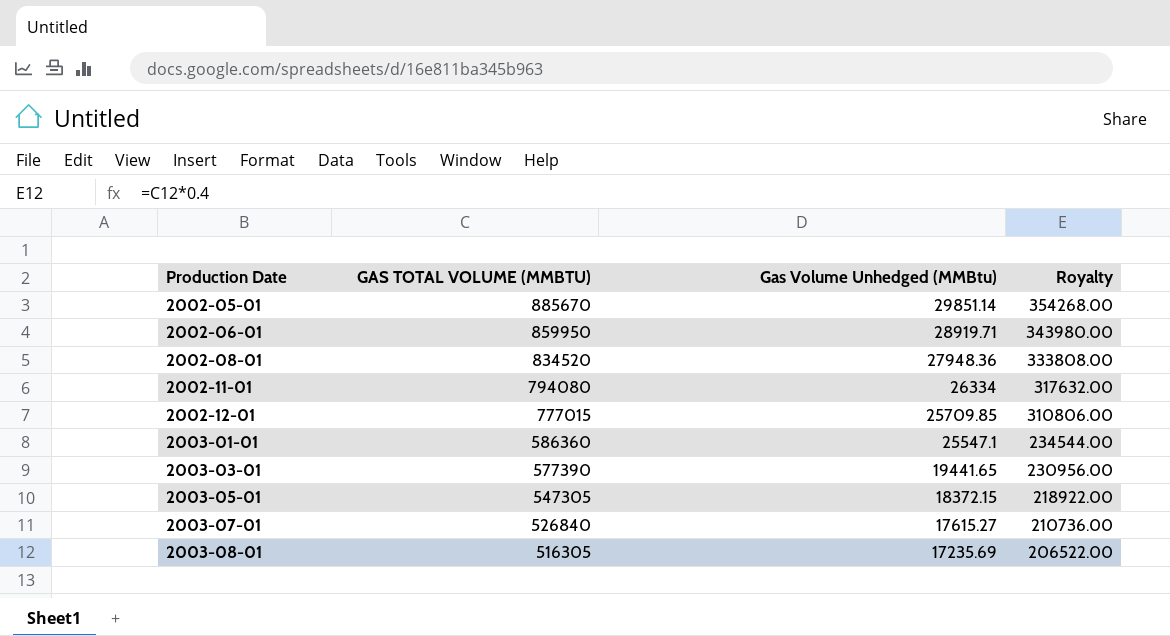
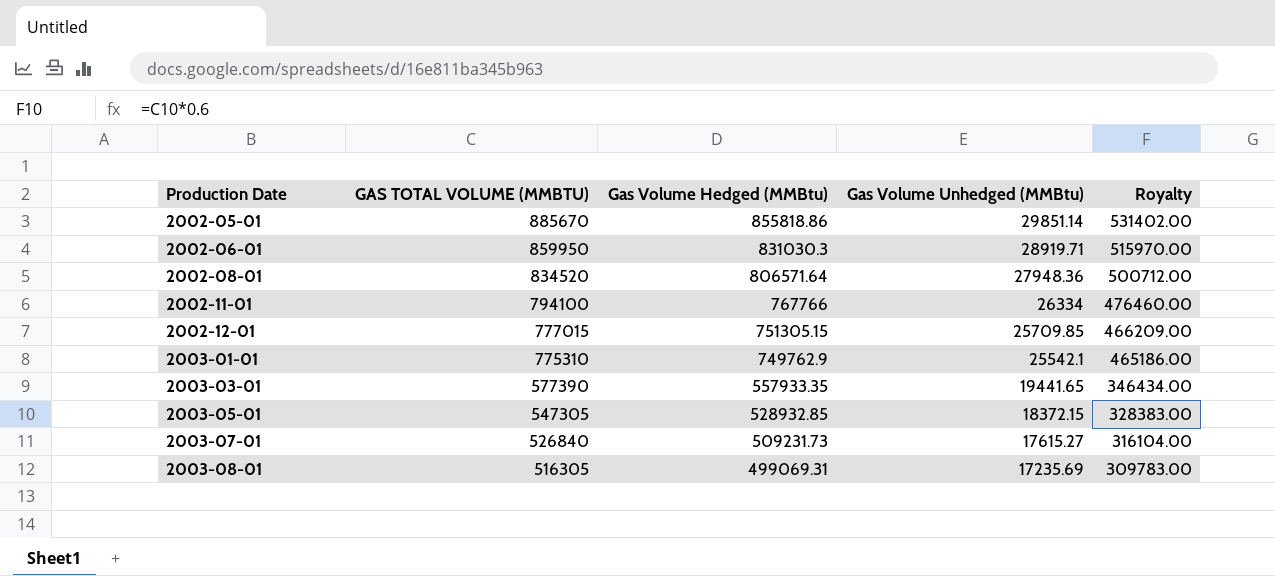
column Gas Volume Hedged (MMBtu) | position: none -> 3
column Royalty | formula: [GAS TOTAL VOLUME (MMBTU)] * 0.4 -> [GAS TOTAL VOLUME (MMBTU)] * 0.6
2002-11-01 | GAS TOTAL VOLUME (MMBTU): 794080 -> 794100
2003-01-01 | GAS TOTAL VOLUME (MMBTU): 586360 -> 775310
2003-01-01 | Gas Volume Unhedged (MMBtu): 25547.1 -> 25542.1

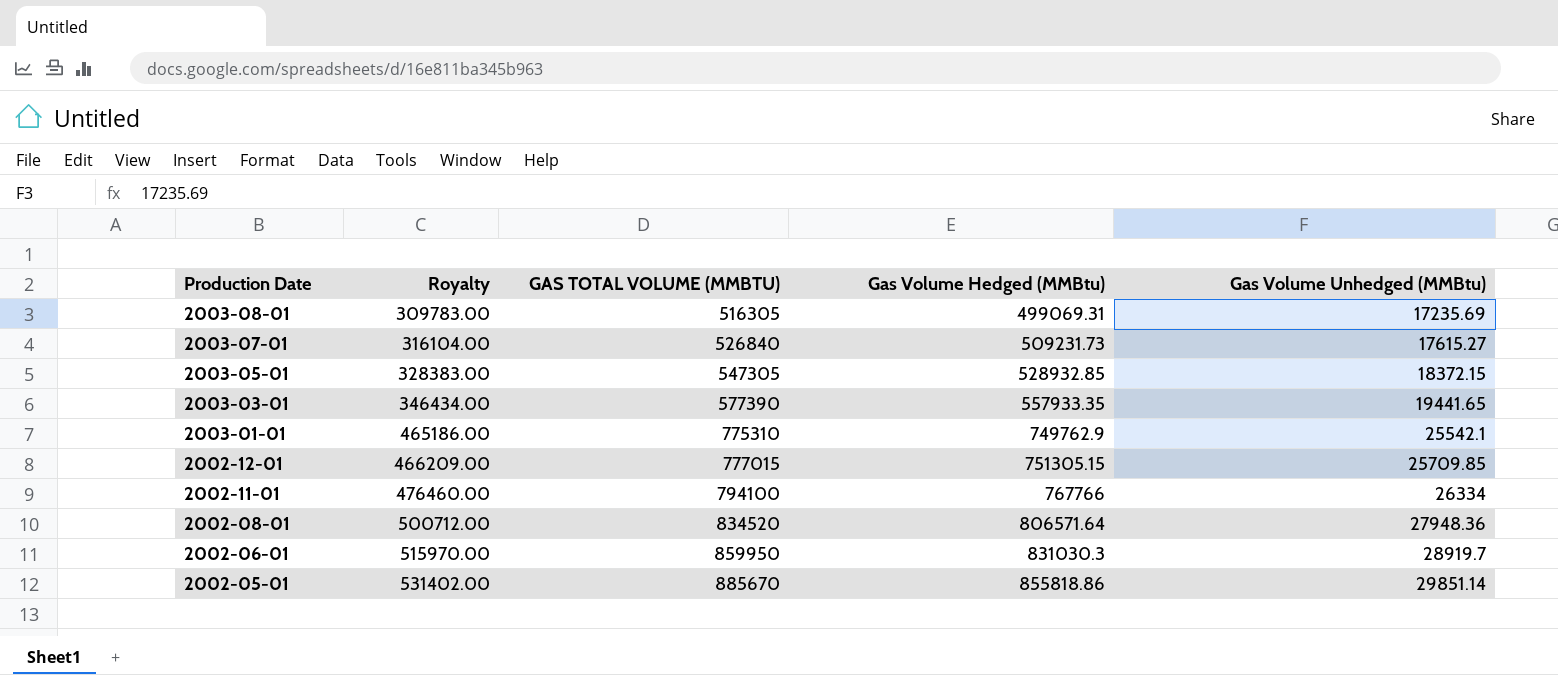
row order: Production Date ascending -> Production Date descending
column Royalty | position: 5 -> 2
2002-06-01 | Gas Volume Unhedged (MMBtu): 28919.71 -> 28919.7

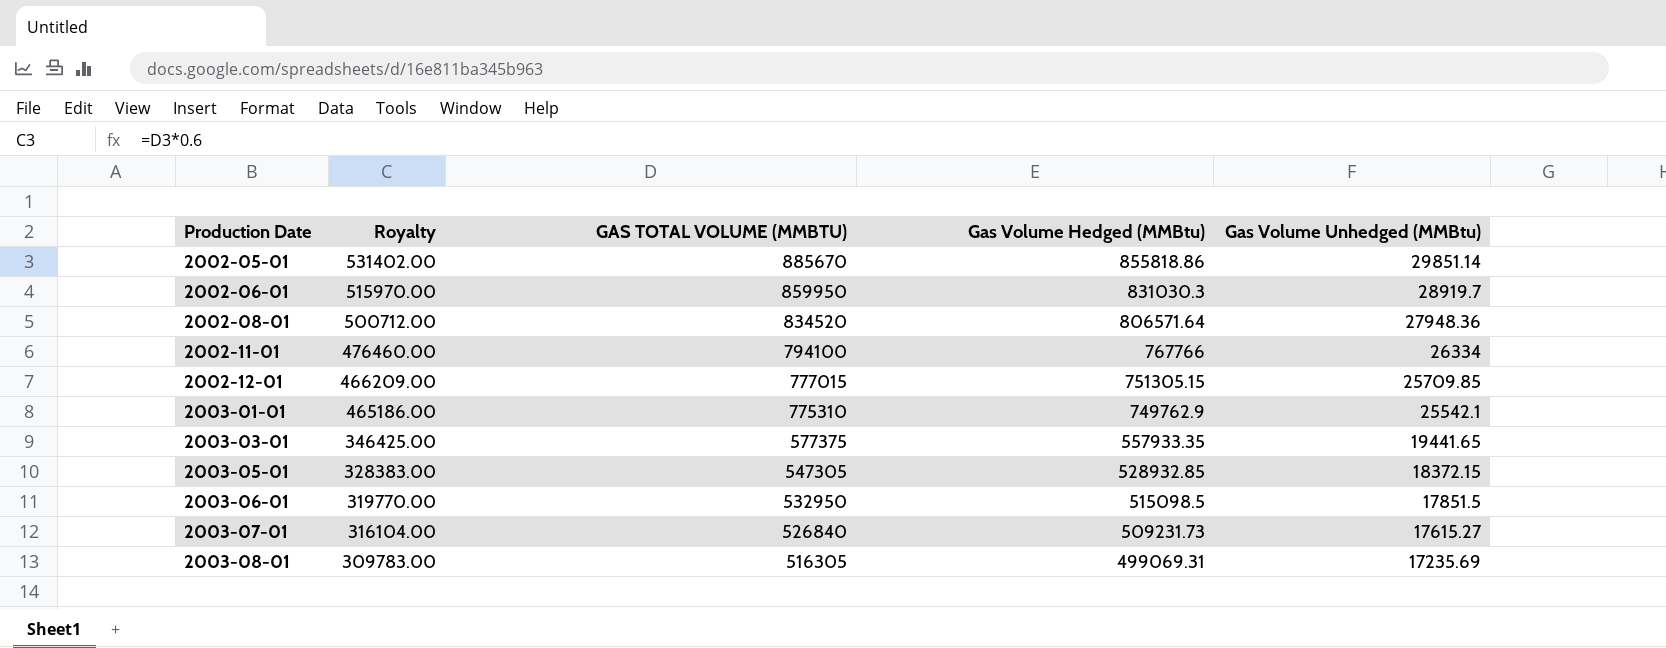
row order: Production Date descending -> Production Date ascending
2003-03-01 | Royalty: 346434.00 -> 346425.00
2003-03-01 | GAS TOTAL VOLUME (MMBTU): 577390 -> 577375
row 2003-06-01: none -> 319770.00 | 532950 | 515098.5 | 17851.5

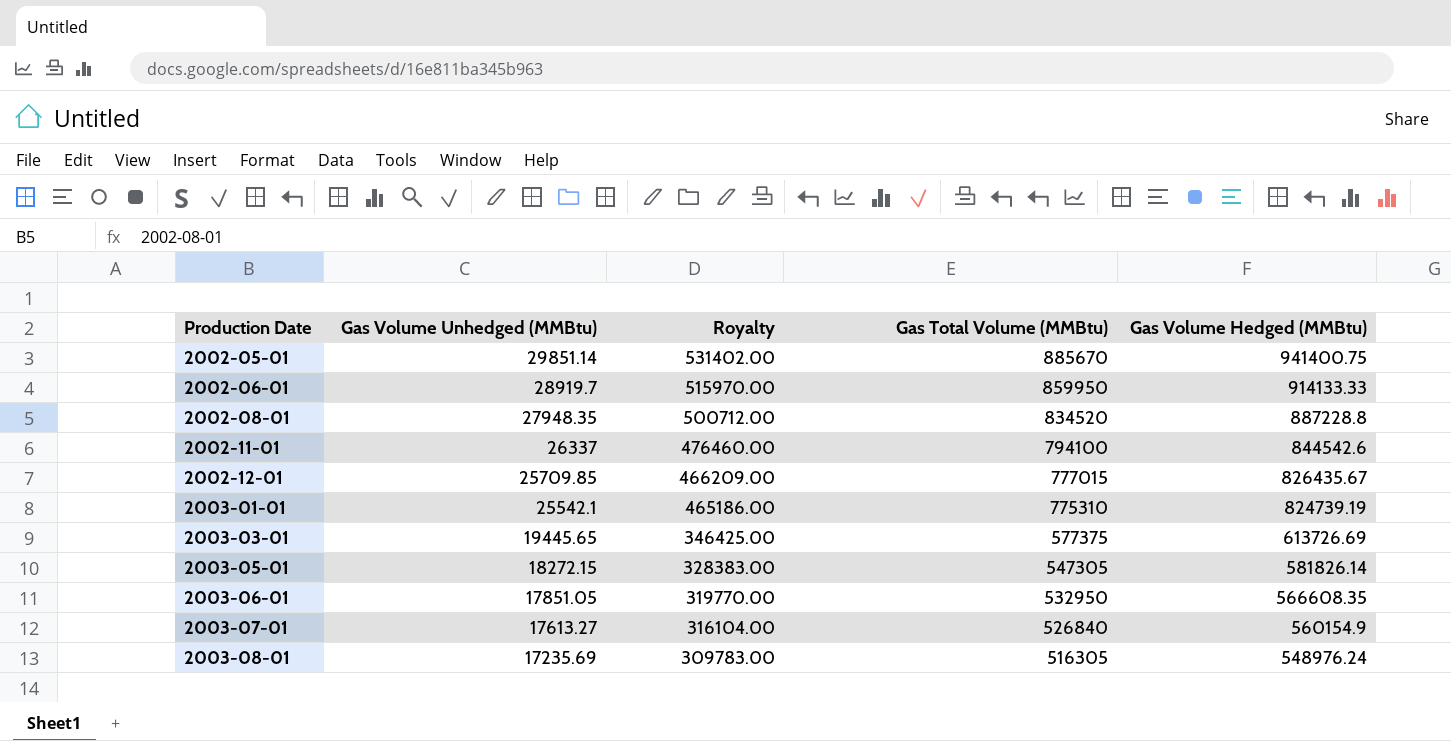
column Gas Volume Unhedged (MMBtu) | position: 5 -> 2
column name: GAS TOTAL VOLUME (MMBTU) -> Gas Total Volume (MMBtu)
2002-05-01 | Gas Volume Hedged (MMBtu): 855818.86 -> 941400.75
2002-06-01 | Gas Volume Hedged (MMBtu): 831030.3 -> 914133.33
2002-08-01 | Gas Volume Unhedged (MMBtu): 27948.36 -> 27948.35
2002-08-01 | Gas Volume Hedged (MMBtu): 806571.64 -> 887228.8
2002-11-01 | Gas Volume Unhedged (MMBtu): 26334 -> 26337
2002-11-01 | Gas Volume Hedged (MMBtu): 767766 -> 844542.6
2002-12-01 | Gas Volume Hedged (MMBtu): 751305.15 -> 826435.67
2003-01-01 | Gas Volume Hedged (MMBtu): 749762.9 -> 824739.19
2003-03-01 | Gas Volume Unhedged (MMBtu): 19441.65 -> 19445.65
2003-03-01 | Gas Volume Hedged (MMBtu): 557933.35 -> 613726.69
2003-05-01 | Gas Volume Unhedged (MMBtu): 18372.15 -> 18272.15
2003-05-01 | Gas Volume Hedged (MMBtu): 528932.85 -> 581826.14
2003-06-01 | Gas Volume Unhedged (MMBtu): 17851.5 -> 17851.05
2003-06-01 | Gas Volume Hedged (MMBtu): 515098.5 -> 566608.35
2003-07-01 | Gas Volume Unhedged (MMBtu): 17615.27 -> 17613.27
2003-07-01 | Gas Volume Hedged (MMBtu): 509231.73 -> 560154.9
2003-08-01 | Gas Volume Hedged (MMBtu): 499069.31 -> 548976.24

